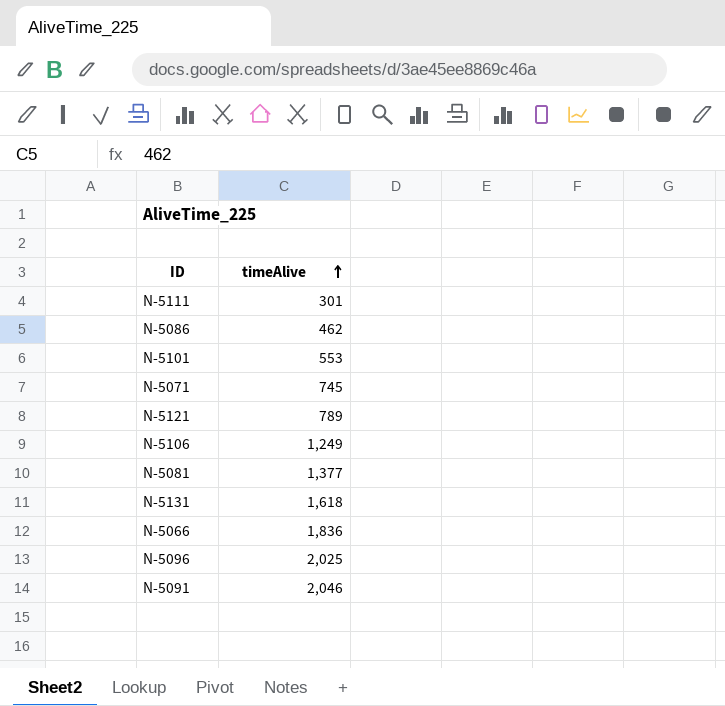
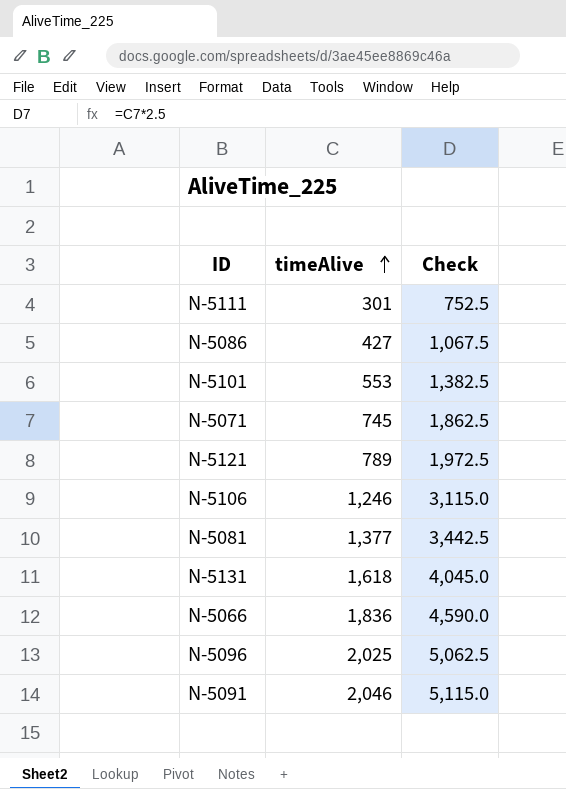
column Check | formula: none -> [timeAlive] * 2.5
N-5086 | timeAlive: 462 -> 427
N-5106 | timeAlive: 1,249 -> 1,246

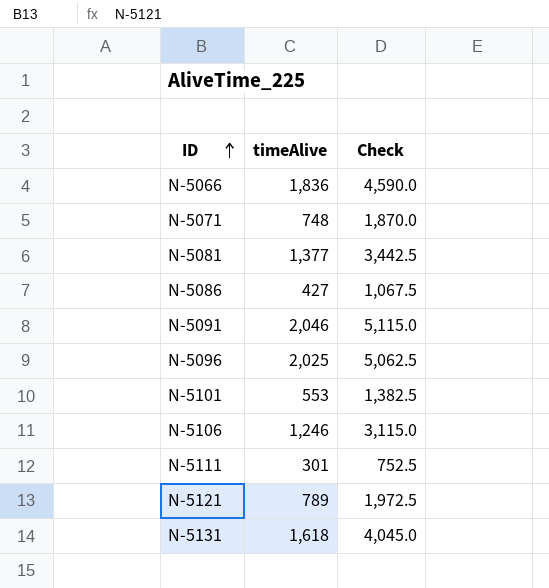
row order: timeAlive ascending -> ID ascending
N-5071 | timeAlive: 745 -> 748
N-5071 | Check: 1,862.5 -> 1,870.0

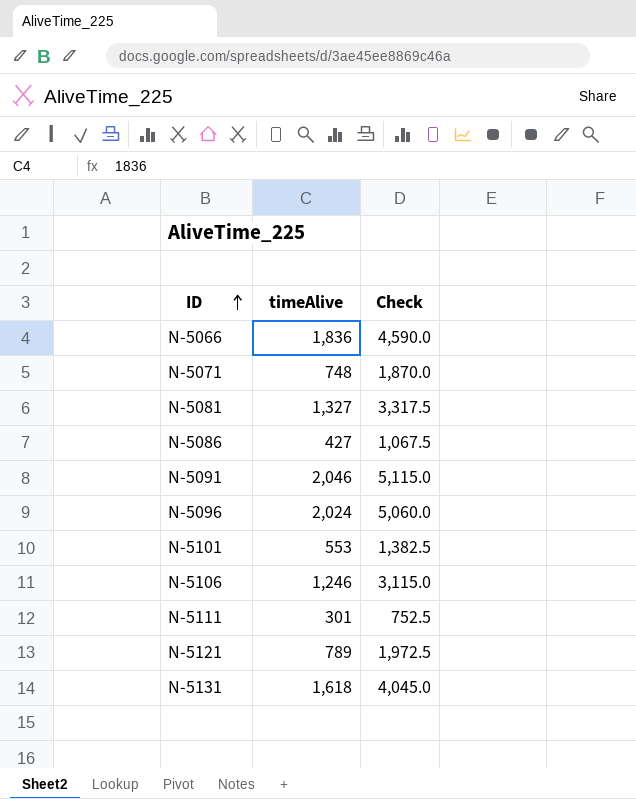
N-5081 | timeAlive: 1,377 -> 1,327
N-5081 | Check: 3,442.5 -> 3,317.5
N-5096 | timeAlive: 2,025 -> 2,024
N-5096 | Check: 5,062.5 -> 5,060.0

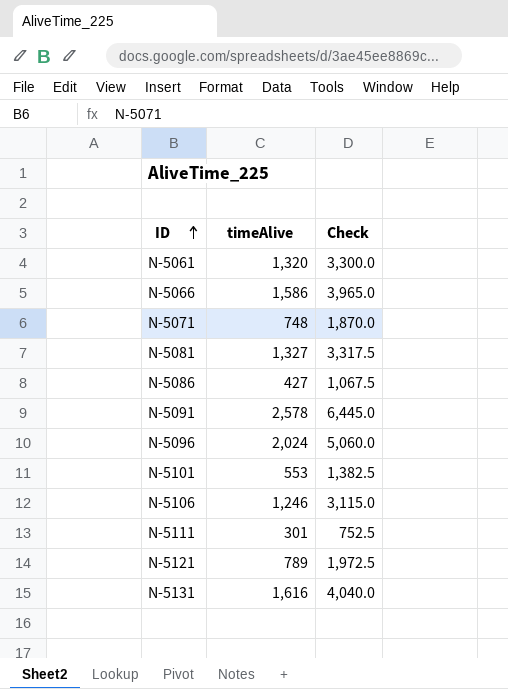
row N-5061: none -> 1,320 | 3,300.0
N-5066 | timeAlive: 1,836 -> 1,586
N-5066 | Check: 4,590.0 -> 3,965.0
N-5091 | timeAlive: 2,046 -> 2,578
N-5091 | Check: 5,115.0 -> 6,445.0
N-5131 | timeAlive: 1,618 -> 1,616
N-5131 | Check: 4,045.0 -> 4,040.0

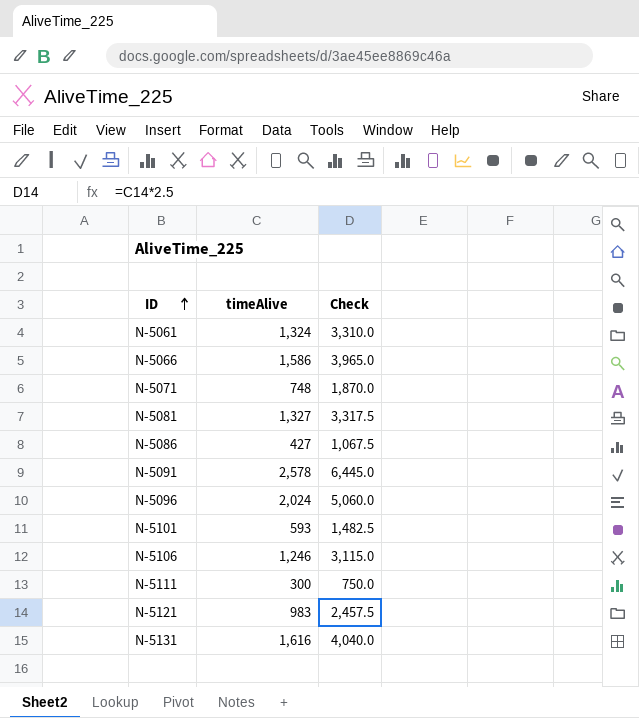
N-5061 | timeAlive: 1,320 -> 1,324
N-5061 | Check: 3,300.0 -> 3,310.0
N-5101 | timeAlive: 553 -> 593
N-5101 | Check: 1,382.5 -> 1,482.5
N-5111 | timeAlive: 301 -> 300
N-5111 | Check: 752.5 -> 750.0
N-5121 | timeAlive: 789 -> 983
N-5121 | Check: 1,972.5 -> 2,457.5

